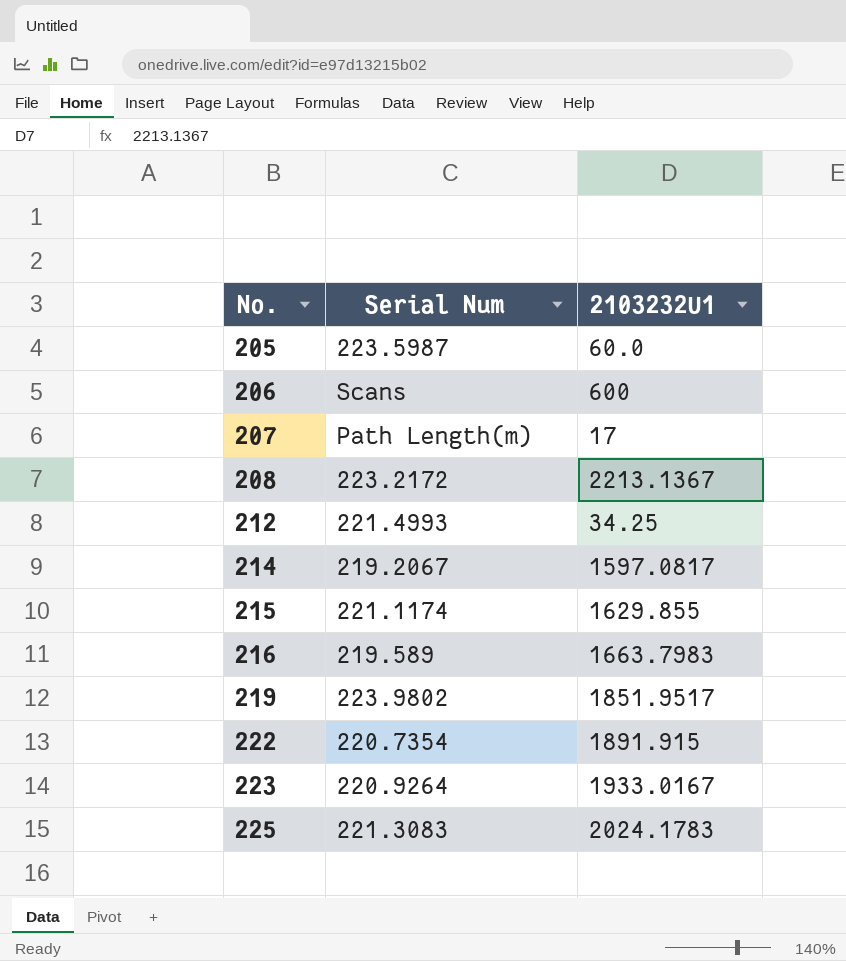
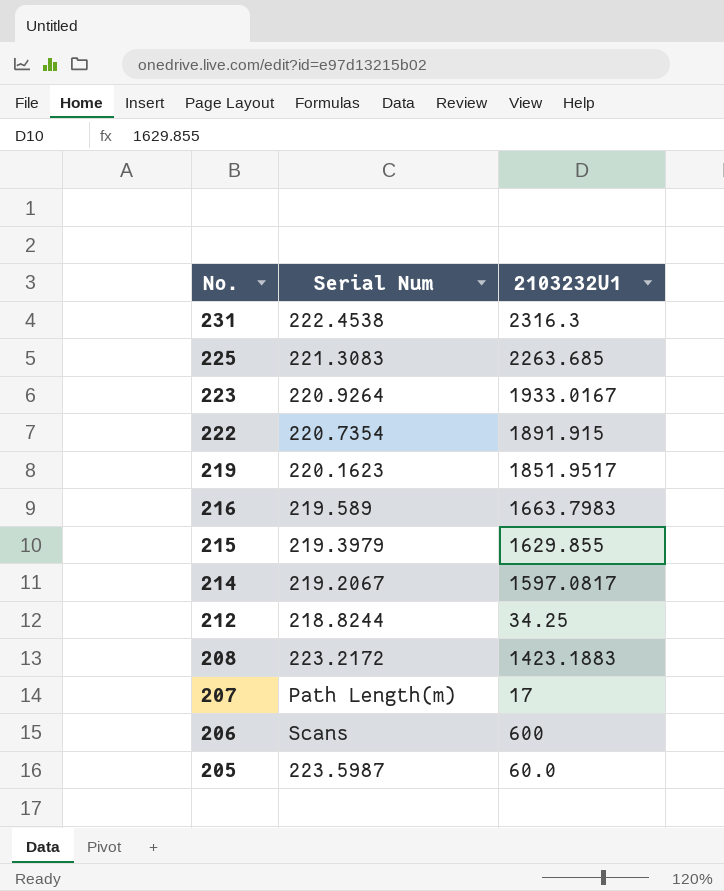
row order: No. ascending -> No. descending
row 231: none -> 222.4538 | 2316.3
225 | 2103232U1: 2024.1783 -> 2263.685
219 | Serial Num: 223.9802 -> 220.1623
215 | Serial Num: 221.1174 -> 219.3979
212 | Serial Num: 221.4993 -> 218.8244
208 | 2103232U1: 2213.1367 -> 1423.1883

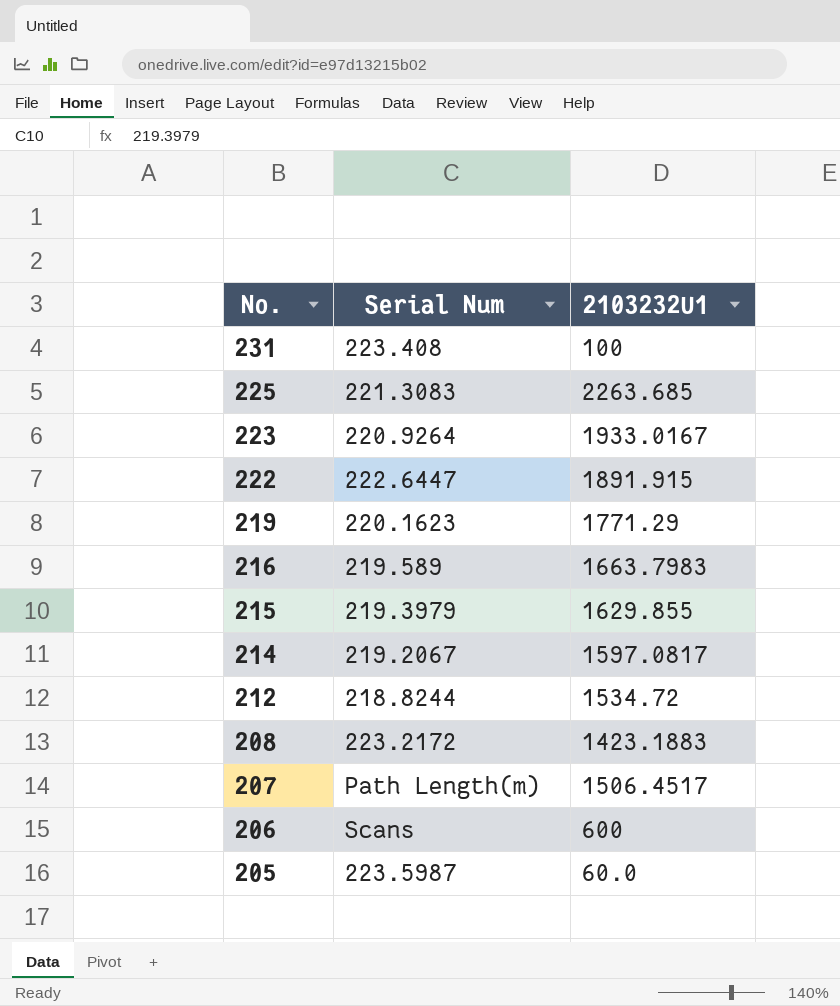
231 | Serial Num: 222.4538 -> 223.408
231 | 2103232U1: 2316.3 -> 100
222 | Serial Num: 220.7354 -> 222.6447
219 | 2103232U1: 1851.9517 -> 1771.29
212 | 2103232U1: 34.25 -> 1534.72
207 | 2103232U1: 17 -> 1506.4517

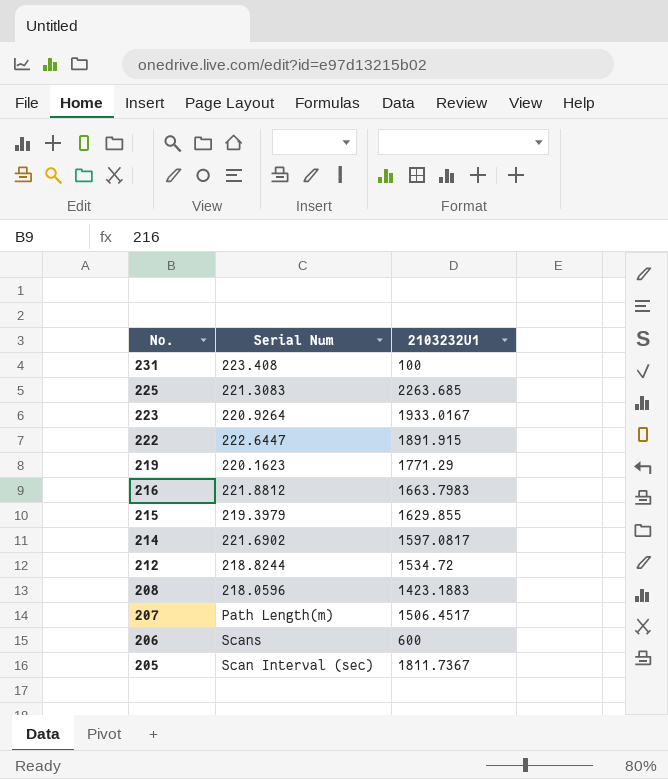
216 | Serial Num: 219.589 -> 221.8812
214 | Serial Num: 219.2067 -> 221.6902
208 | Serial Num: 223.2172 -> 218.0596
205 | Serial Num: 223.5987 -> Scan Interval (sec)
205 | 2103232U1: 60.0 -> 1811.7367

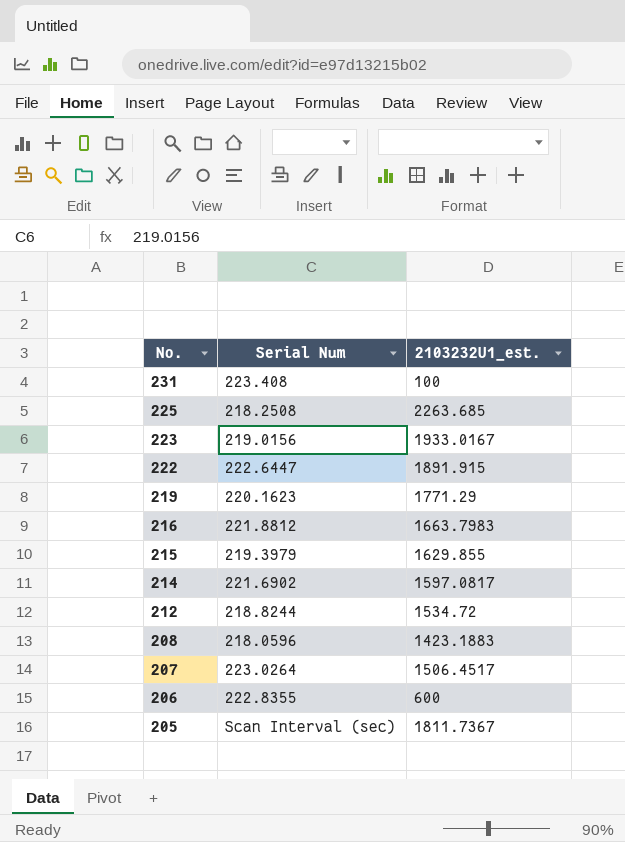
column name: 2103232U1 -> 2103232U1_est.
225 | Serial Num: 221.3083 -> 218.2508
223 | Serial Num: 220.9264 -> 219.0156
207 | Serial Num: Path Length(m) -> 223.0264
206 | Serial Num: Scans -> 222.8355

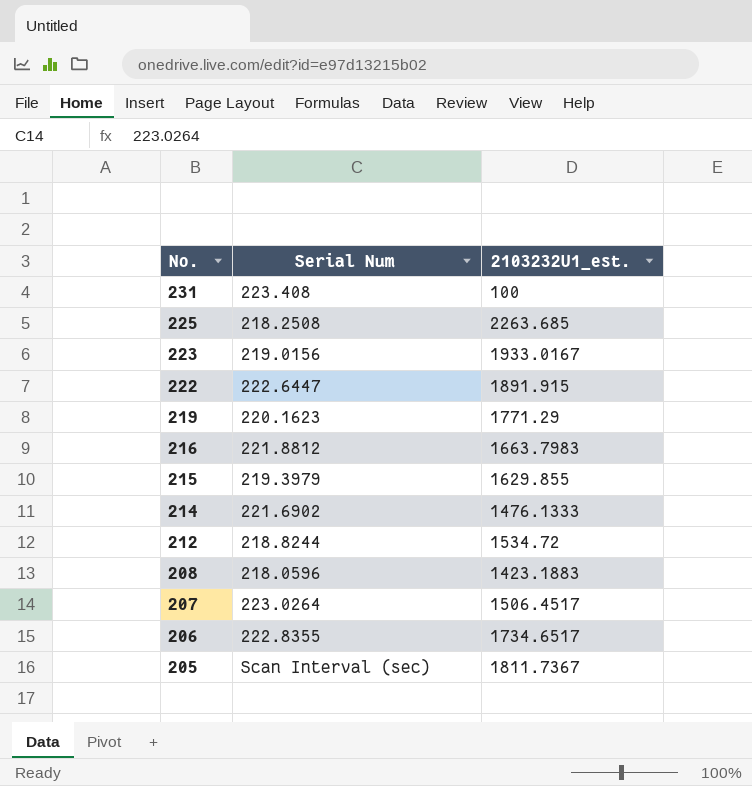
214 | 2103232U1_est.: 1597.0817 -> 1476.1333
206 | 2103232U1_est.: 600 -> 1734.6517

